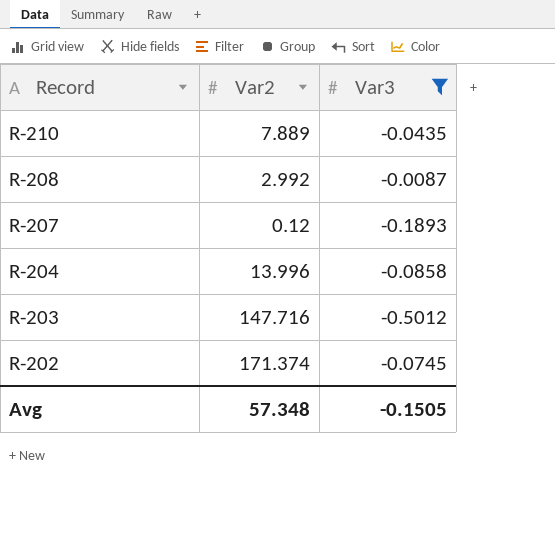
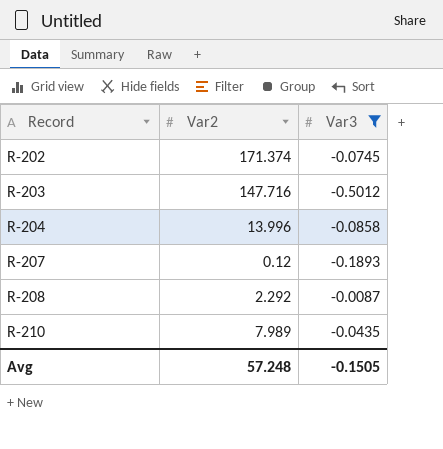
row order: Record descending -> Record ascending
R-208 | Var2: 2.992 -> 2.292
R-210 | Var2: 7.889 -> 7.989
Avg | Var2: 57.348 -> 57.248

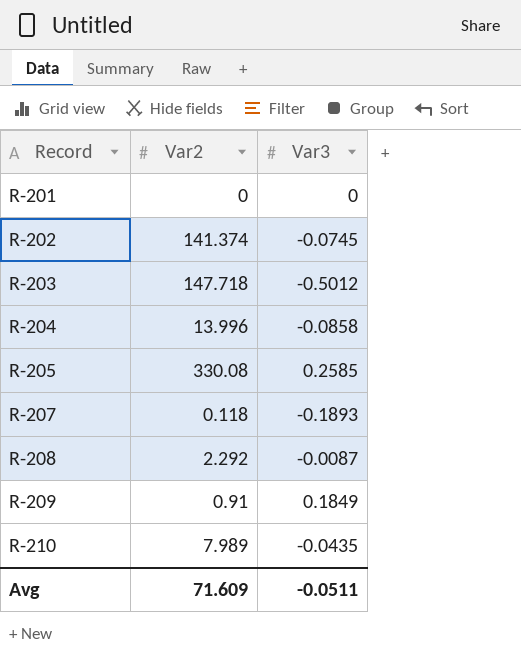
filter: Var3 <= -0.0087 -> none
R-202 | Var2: 171.374 -> 141.374
R-203 | Var2: 147.716 -> 147.718
R-207 | Var2: 0.12 -> 0.118
Avg | Var2: 57.248 -> 71.609
Avg | Var3: -0.1505 -> -0.0511

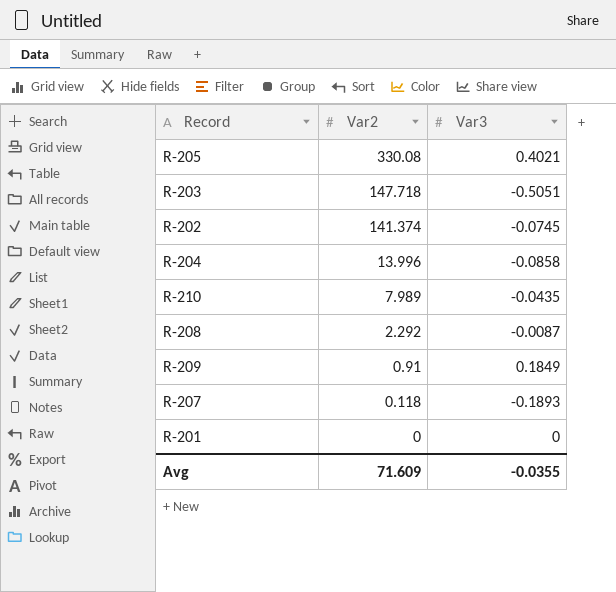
row order: Record ascending -> Var2 descending
R-205 | Var3: 0.2585 -> 0.4021
R-203 | Var3: -0.5012 -> -0.5051
Avg | Var3: -0.0511 -> -0.0355

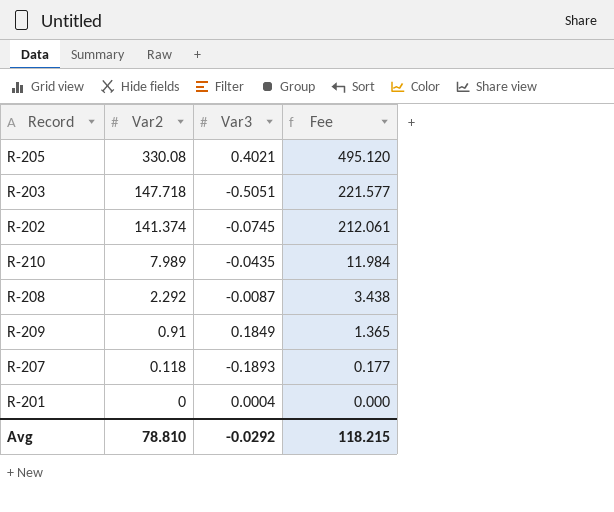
column Fee | formula: none -> [Var2] * 1.5
row R-204: 13.996 | -0.0858 -> none
R-201 | Var3: 0 -> 0.0004
Avg | Var2: 71.609 -> 78.810
Avg | Var3: -0.0355 -> -0.0292

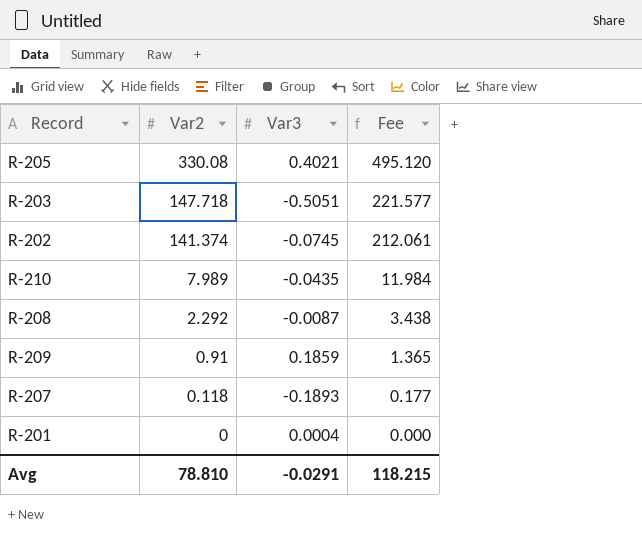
R-209 | Var3: 0.1849 -> 0.1859
Avg | Var3: -0.0292 -> -0.0291

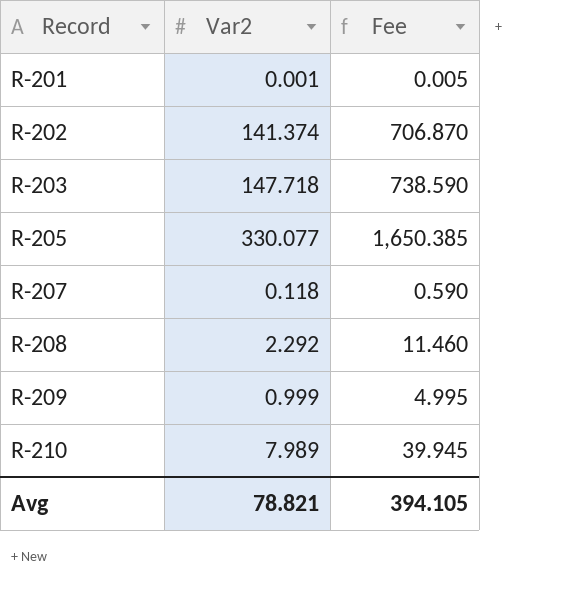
row order: Var2 descending -> Record ascending
column Var3 | position: 3 -> none
column Fee | formula: [Var2] * 1.5 -> [Var2] * 5
R-201 | Var2: 0 -> 0.001
R-205 | Var2: 330.08 -> 330.077
R-209 | Var2: 0.91 -> 0.999
Avg | Var2: 78.810 -> 78.821
Avg | Fee: 118.215 -> 394.105

